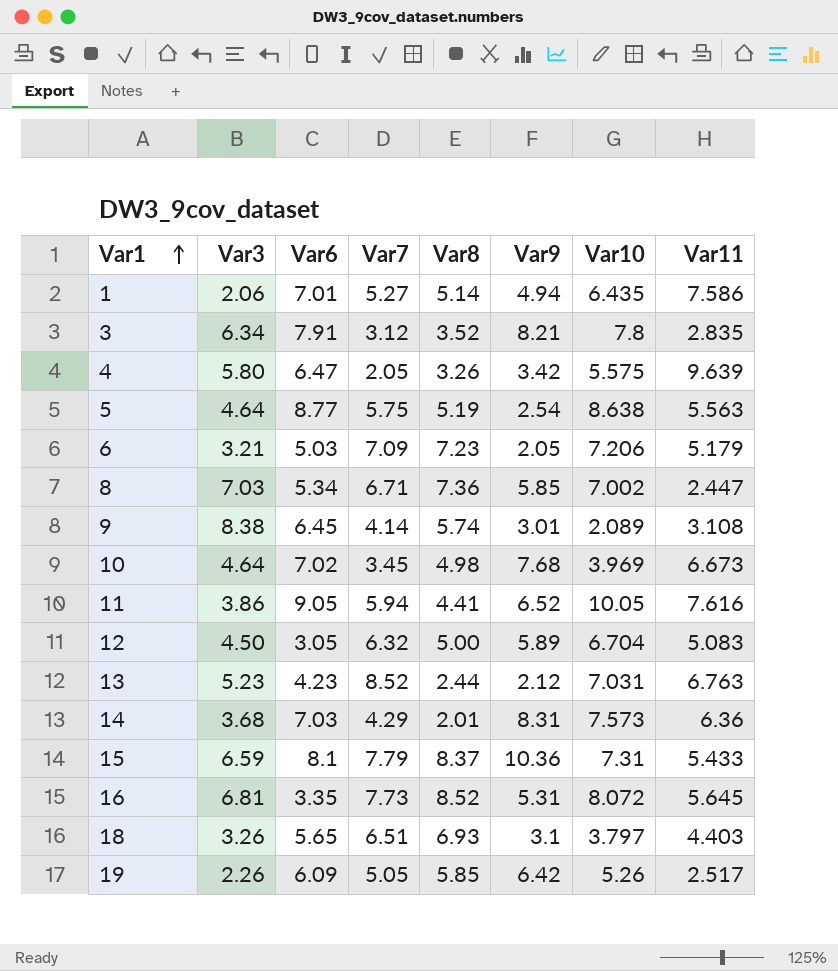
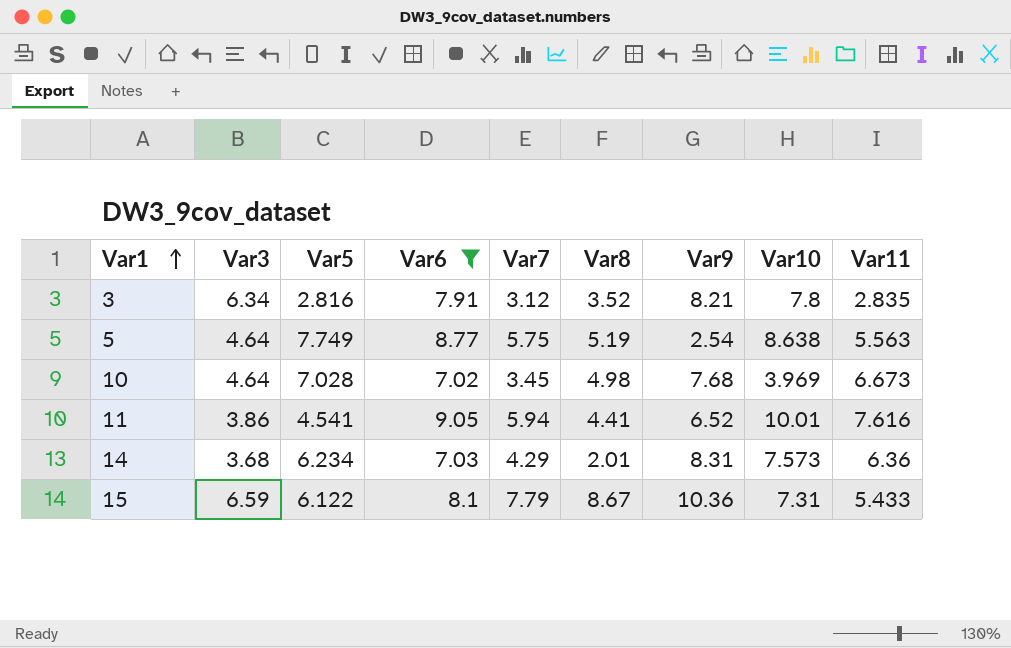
filter: none -> Var6 >= 7.02
column Var5 | position: none -> 3
11 | Var10: 10.05 -> 10.01
15 | Var8: 8.37 -> 8.67

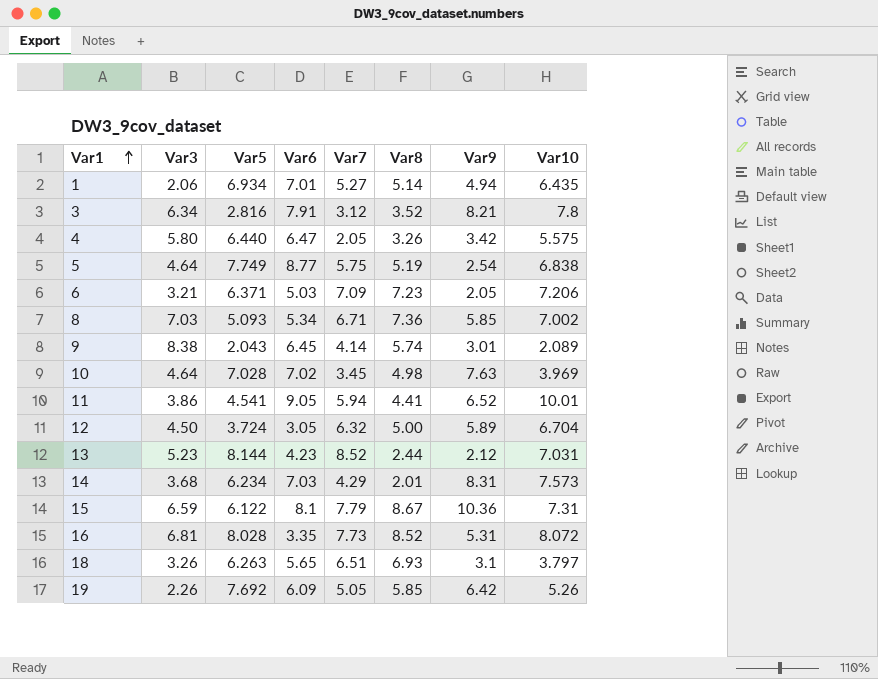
filter: Var6 >= 7.02 -> none
column Var11 | position: 9 -> none
5 | Var10: 8.638 -> 6.838
10 | Var9: 7.68 -> 7.63

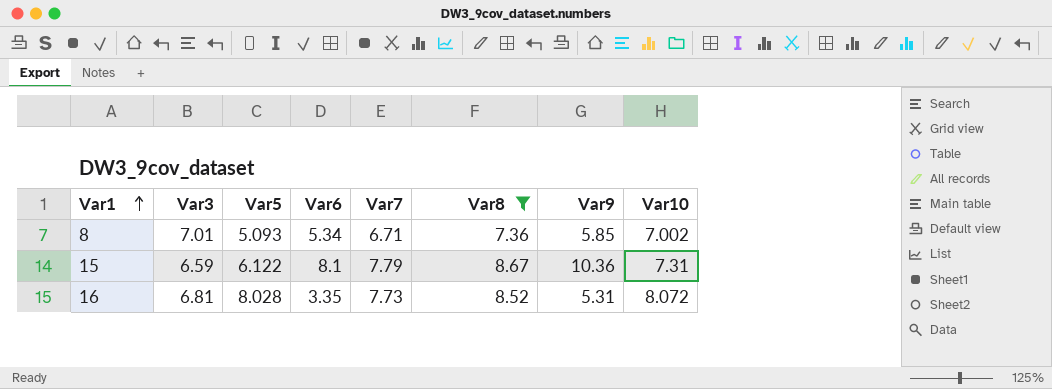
filter: none -> Var8 >= 7.36
8 | Var3: 7.03 -> 7.01

